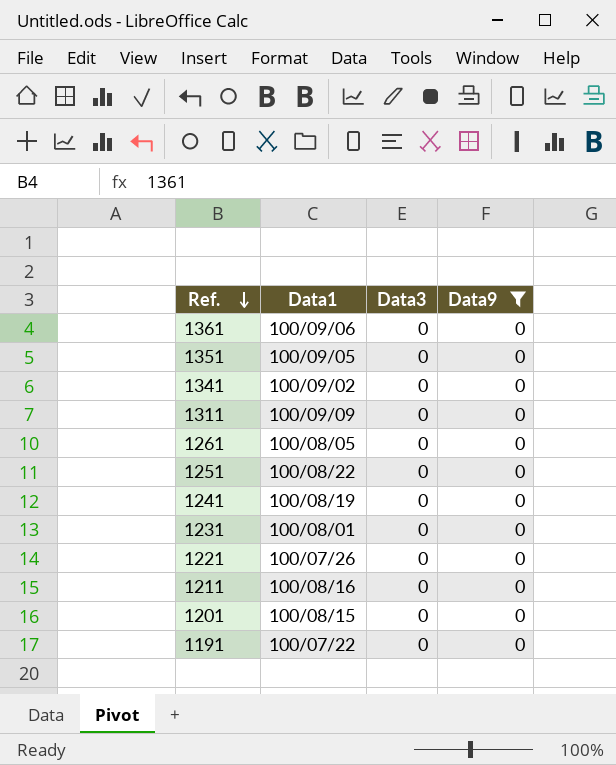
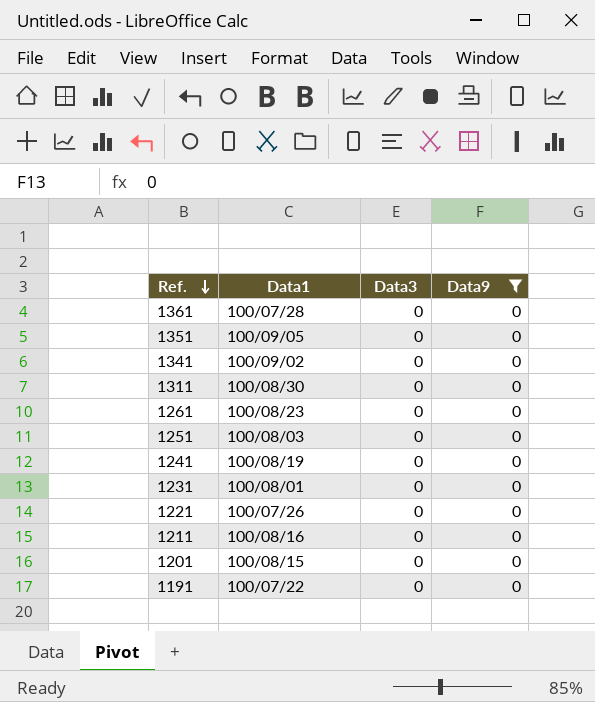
1361 | Data1: 100/09/06 -> 100/07/28
1311 | Data1: 100/09/09 -> 100/08/30
1261 | Data1: 100/08/05 -> 100/08/23
1251 | Data1: 100/08/22 -> 100/08/03

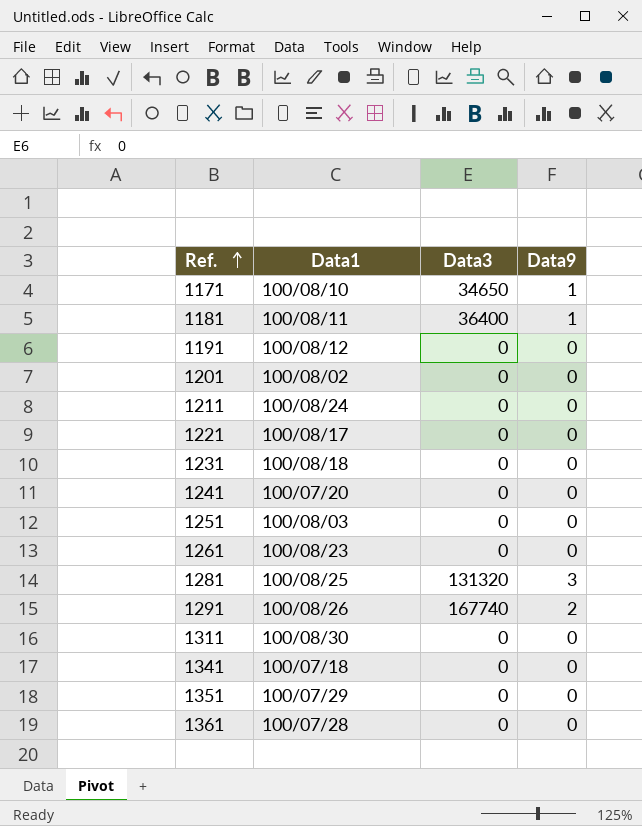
filter: Data9 = 0 -> none
row order: Ref. descending -> Ref. ascending
1191 | Data1: 100/07/22 -> 100/08/12
1201 | Data1: 100/08/15 -> 100/08/02
1211 | Data1: 100/08/16 -> 100/08/24
1221 | Data1: 100/07/26 -> 100/08/17
1231 | Data1: 100/08/01 -> 100/08/18
1241 | Data1: 100/08/19 -> 100/07/20
1341 | Data1: 100/09/02 -> 100/07/18
1351 | Data1: 100/09/05 -> 100/07/29

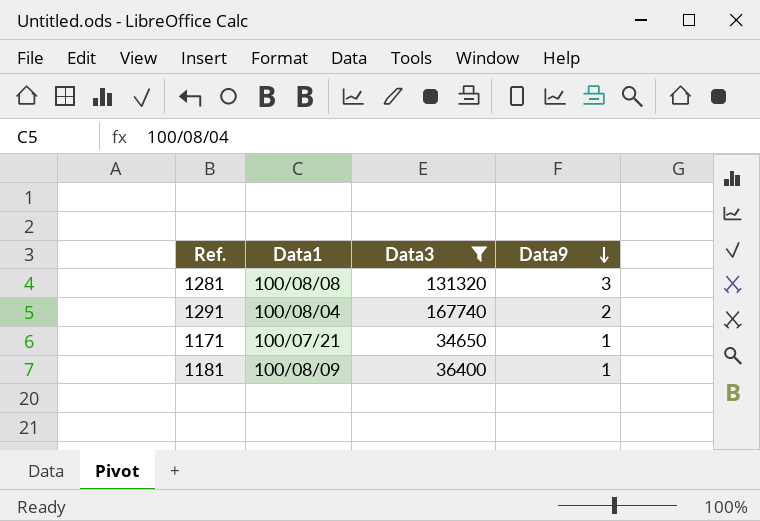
filter: none -> Data3 != 0
row order: Ref. ascending -> Data9 descending
1281 | Data1: 100/08/25 -> 100/08/08
1291 | Data1: 100/08/26 -> 100/08/04
1171 | Data1: 100/08/10 -> 100/07/21
1181 | Data1: 100/08/11 -> 100/08/09

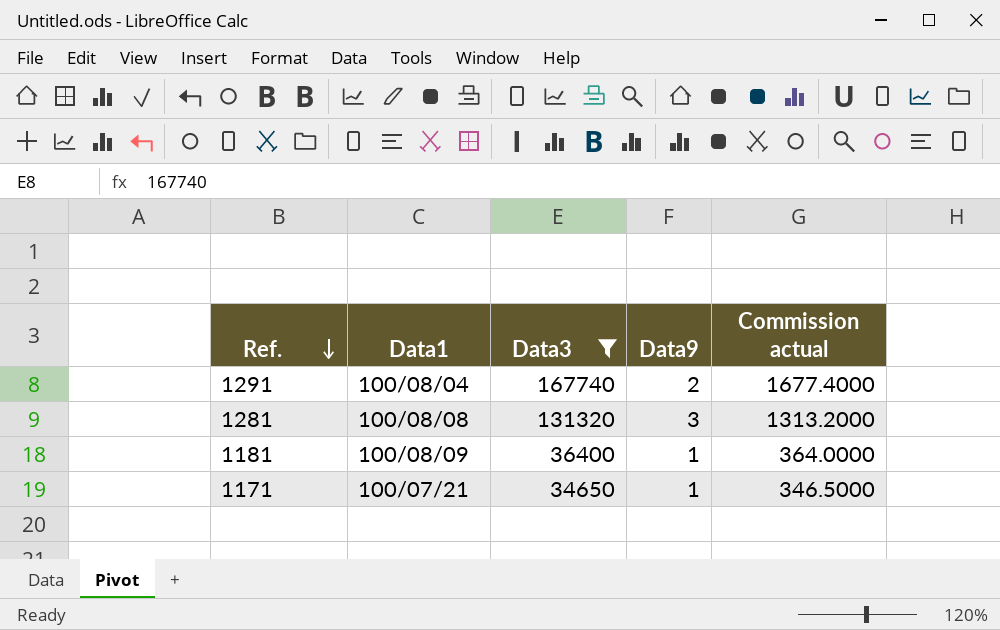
row order: Data9 descending -> Ref. descending
column Commission actual | formula: none -> [Data3] * 0.01

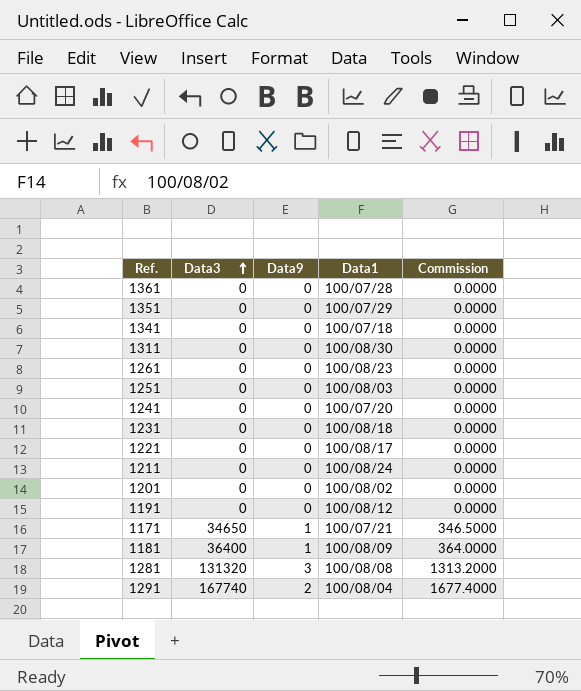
filter: Data3 != 0 -> none
row order: Ref. descending -> Data3 ascending
column Data1 | position: 2 -> 4
column name: Commission actual -> Commission

